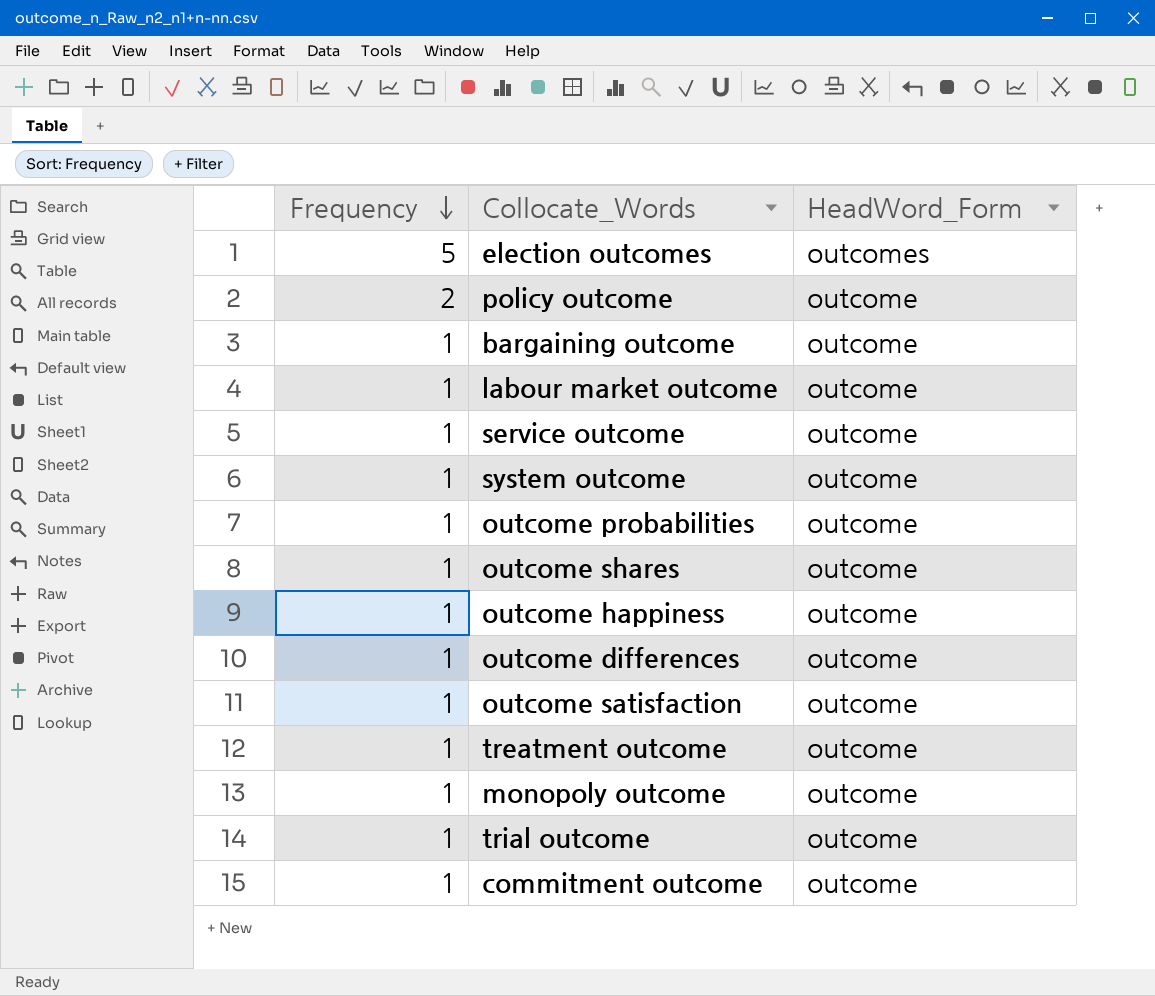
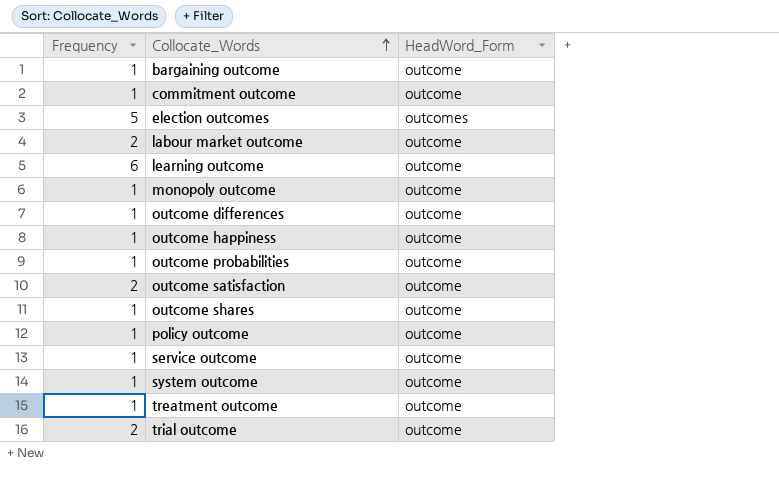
row order: Frequency descending -> Collocate_Words ascending
labour market outcome | Frequency: 1 -> 2
row learning outcome: none -> 6 | outcome
outcome satisfaction | Frequency: 1 -> 2
policy outcome | Frequency: 2 -> 1
trial outcome | Frequency: 1 -> 2

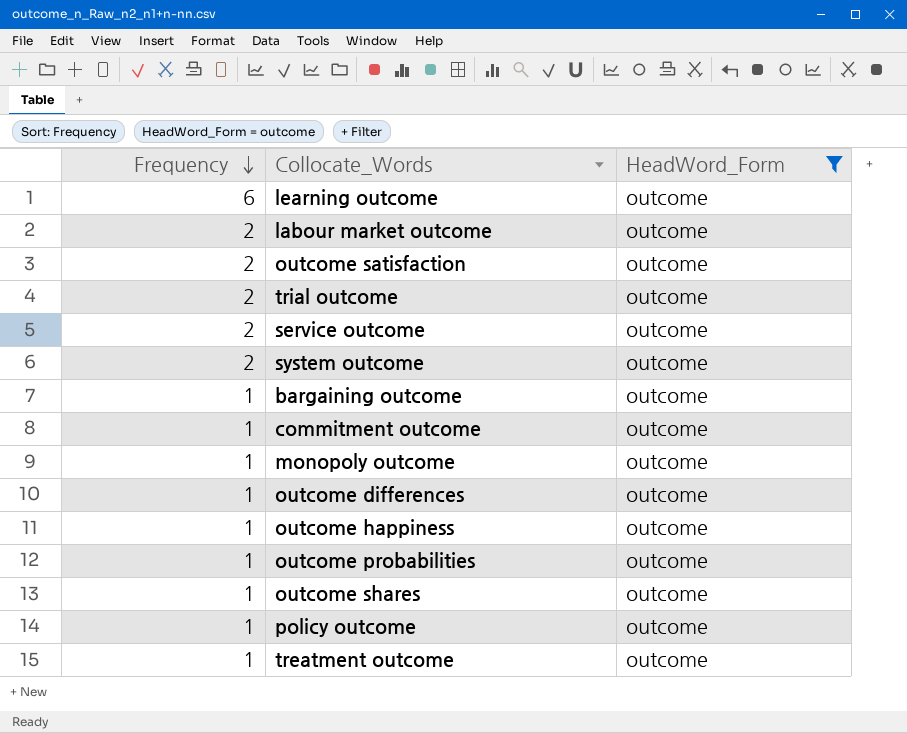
filter: none -> HeadWord_Form = outcome
row order: Collocate_Words ascending -> Frequency descending
service outcome | Frequency: 1 -> 2
system outcome | Frequency: 1 -> 2

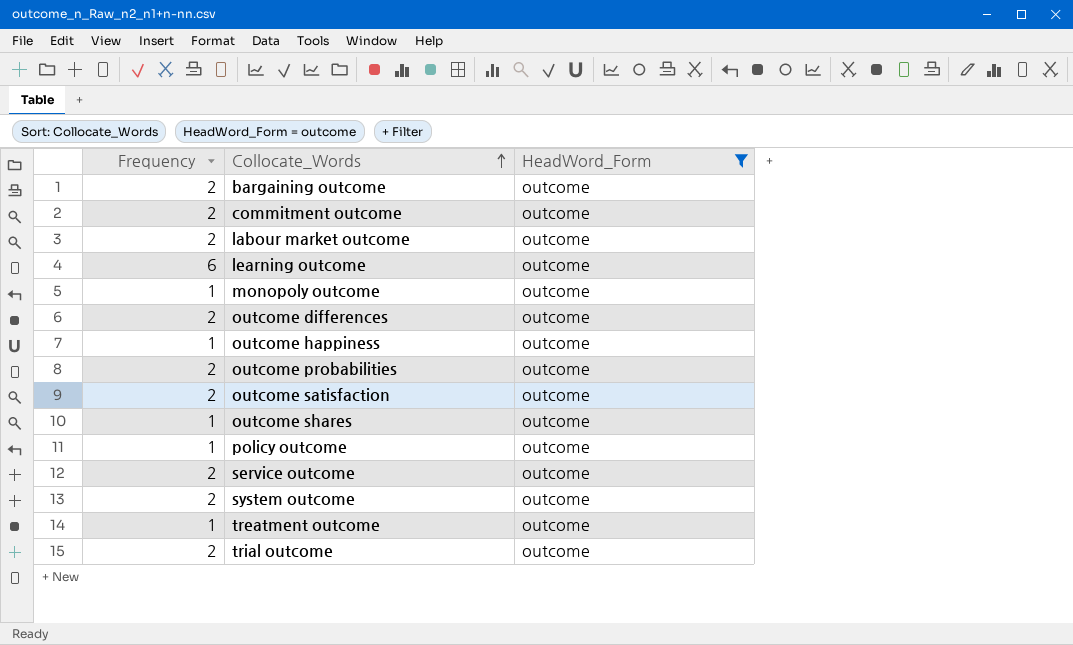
row order: Frequency descending -> Collocate_Words ascending
bargaining outcome | Frequency: 1 -> 2
commitment outcome | Frequency: 1 -> 2
outcome differences | Frequency: 1 -> 2
outcome probabilities | Frequency: 1 -> 2

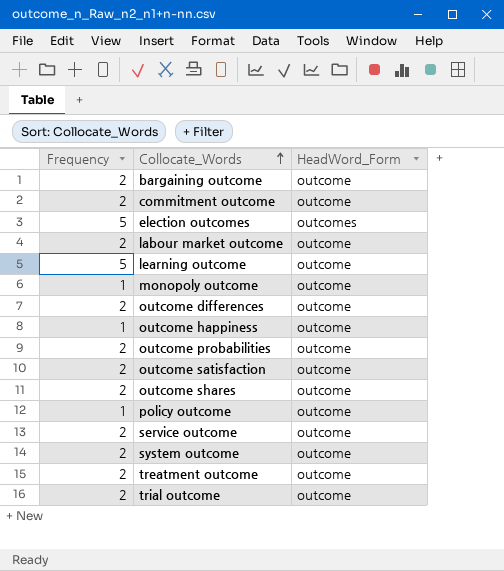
filter: HeadWord_Form = outcome -> none
learning outcome | Frequency: 6 -> 5
outcome shares | Frequency: 1 -> 2
treatment outcome | Frequency: 1 -> 2

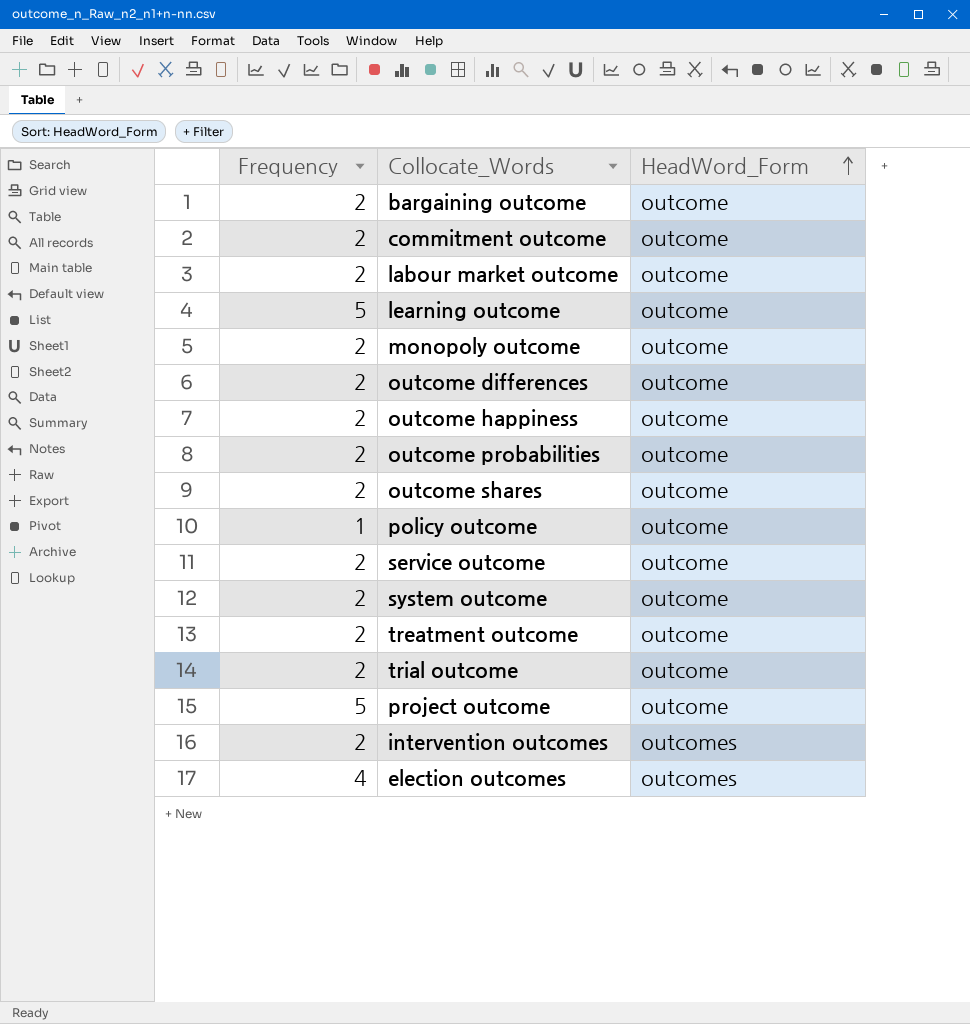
row order: Collocate_Words ascending -> HeadWord_Form ascending
row outcome satisfaction: 2 | outcome -> none
monopoly outcome | Frequency: 1 -> 2
outcome happiness | Frequency: 1 -> 2
row project outcome: none -> 5 | outcome
row intervention outcomes: none -> 2 | outcomes
election outcomes | Frequency: 5 -> 4

